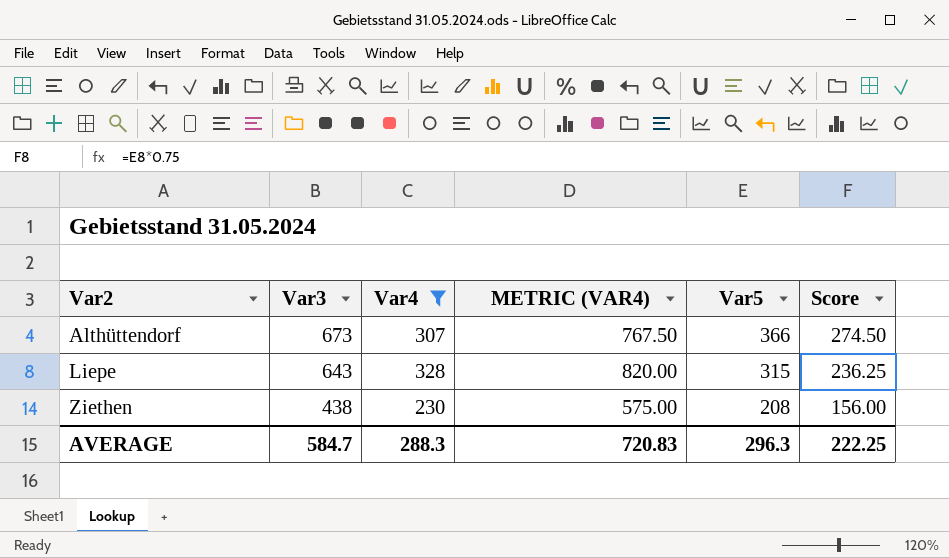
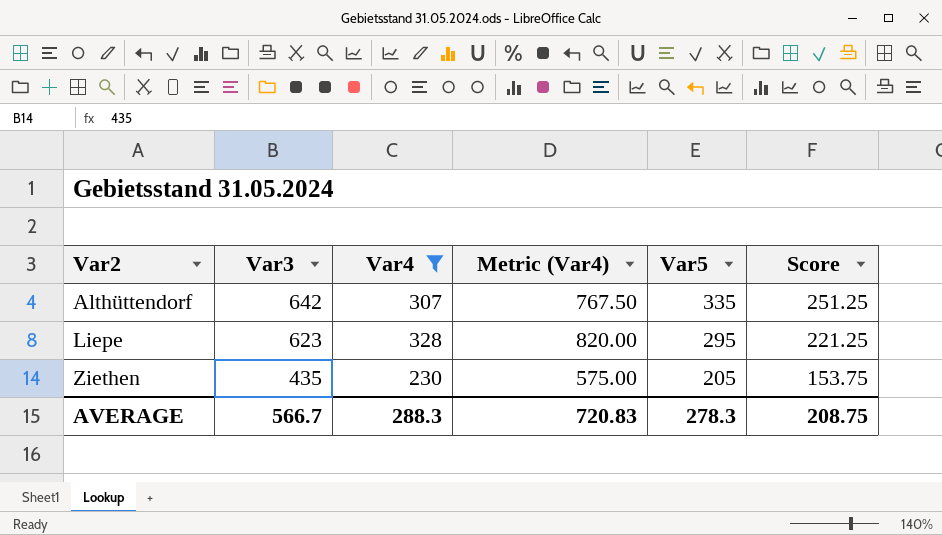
column name: METRIC (VAR4) -> Metric (Var4)
Althüttendorf | Var3: 673 -> 642
Althüttendorf | Var5: 366 -> 335
Althüttendorf | Score: 274.50 -> 251.25
Liepe | Var3: 643 -> 623
Liepe | Var5: 315 -> 295
Liepe | Score: 236.25 -> 221.25
Ziethen | Var3: 438 -> 435
Ziethen | Var5: 208 -> 205
Ziethen | Score: 156.00 -> 153.75
AVERAGE | Var3: 584.7 -> 566.7
AVERAGE | Var5: 296.3 -> 278.3
AVERAGE | Score: 222.25 -> 208.75

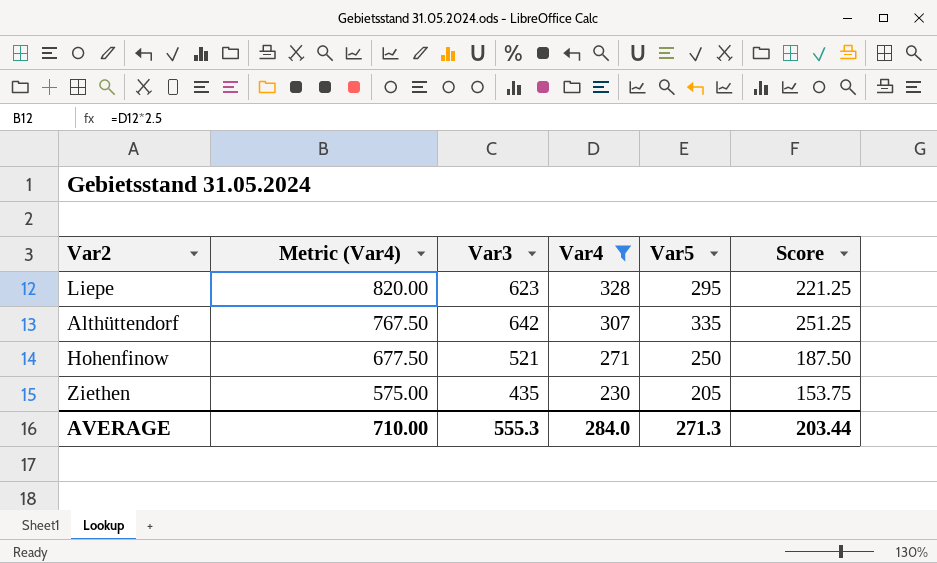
row order: Var2 ascending -> Metric (Var4) descending
column Metric (Var4) | position: 4 -> 2
row Hohenfinow: none -> 677.50 | 521 | 271 | 250 | 187.50
AVERAGE | Metric (Var4): 720.83 -> 710.00
AVERAGE | Var3: 566.7 -> 555.3
AVERAGE | Var4: 288.3 -> 284.0
AVERAGE | Var5: 278.3 -> 271.3
AVERAGE | Score: 208.75 -> 203.44

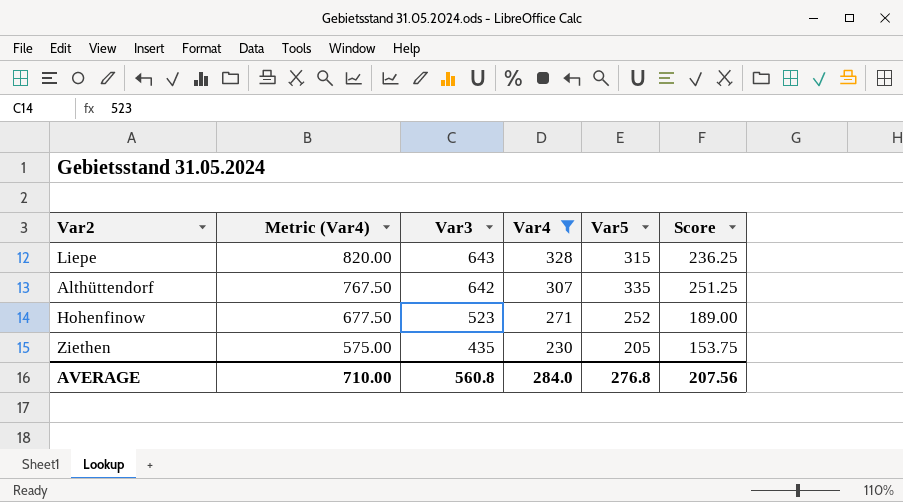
Liepe | Var3: 623 -> 643
Liepe | Var5: 295 -> 315
Liepe | Score: 221.25 -> 236.25
Hohenfinow | Var3: 521 -> 523
Hohenfinow | Var5: 250 -> 252
Hohenfinow | Score: 187.50 -> 189.00
AVERAGE | Var3: 555.3 -> 560.8
AVERAGE | Var5: 271.3 -> 276.8
AVERAGE | Score: 203.44 -> 207.56

